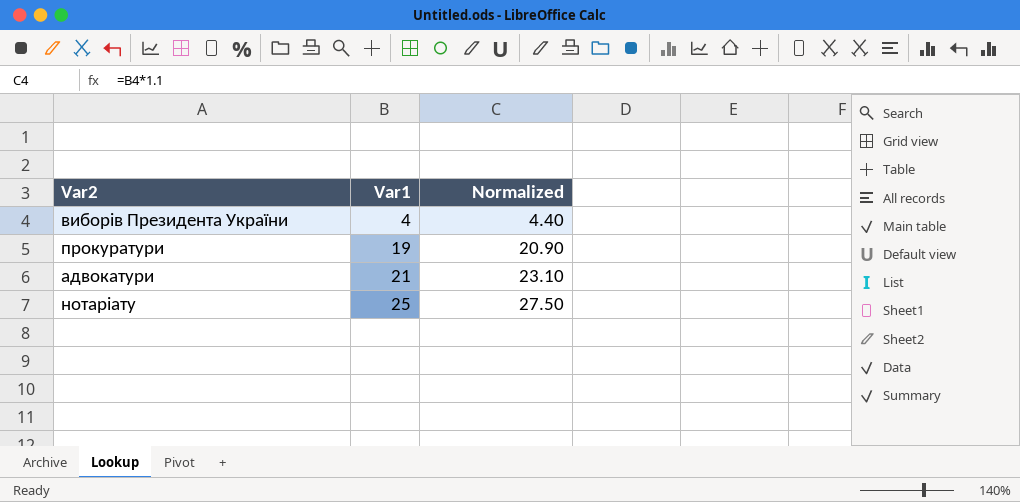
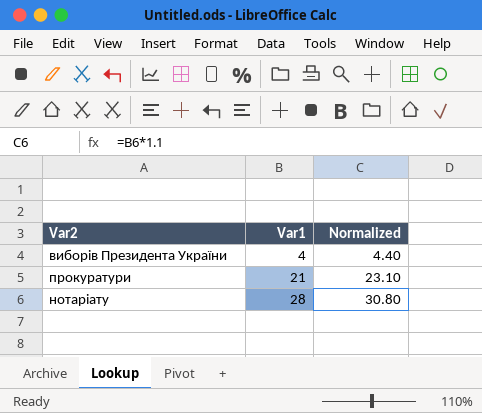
row адвокатури: 21 | 23.10 -> none
прокуратури | Var1: 19 -> 21
прокуратури | Normalized: 20.90 -> 23.10
нотаріату | Var1: 25 -> 28
нотаріату | Normalized: 27.50 -> 30.80

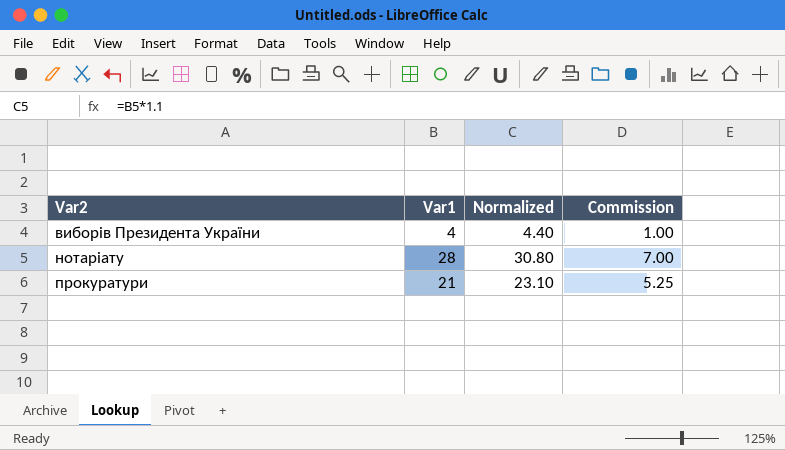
row order: Var1 ascending -> Var2 ascending
column Commission | formula: none -> [Var1] * 0.25

